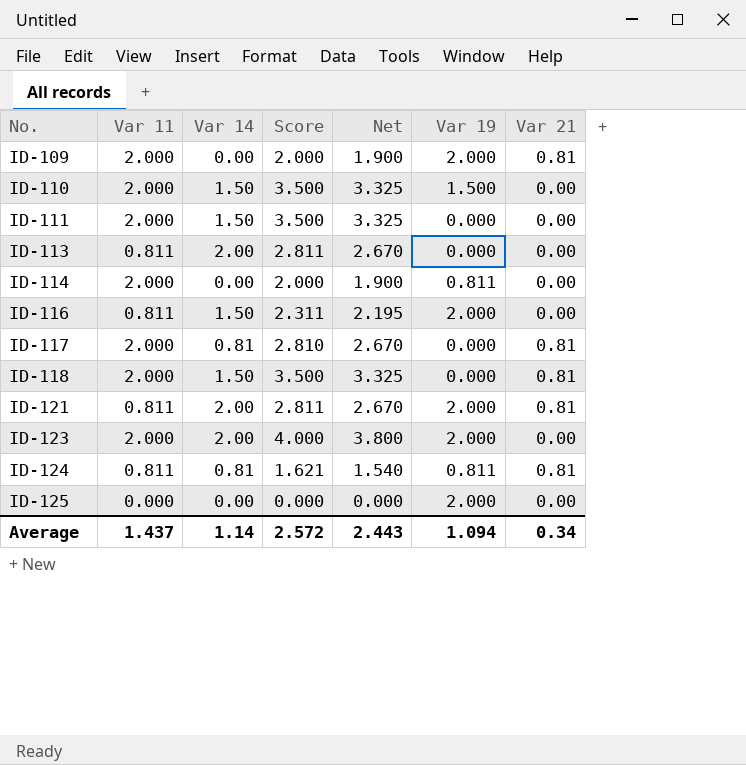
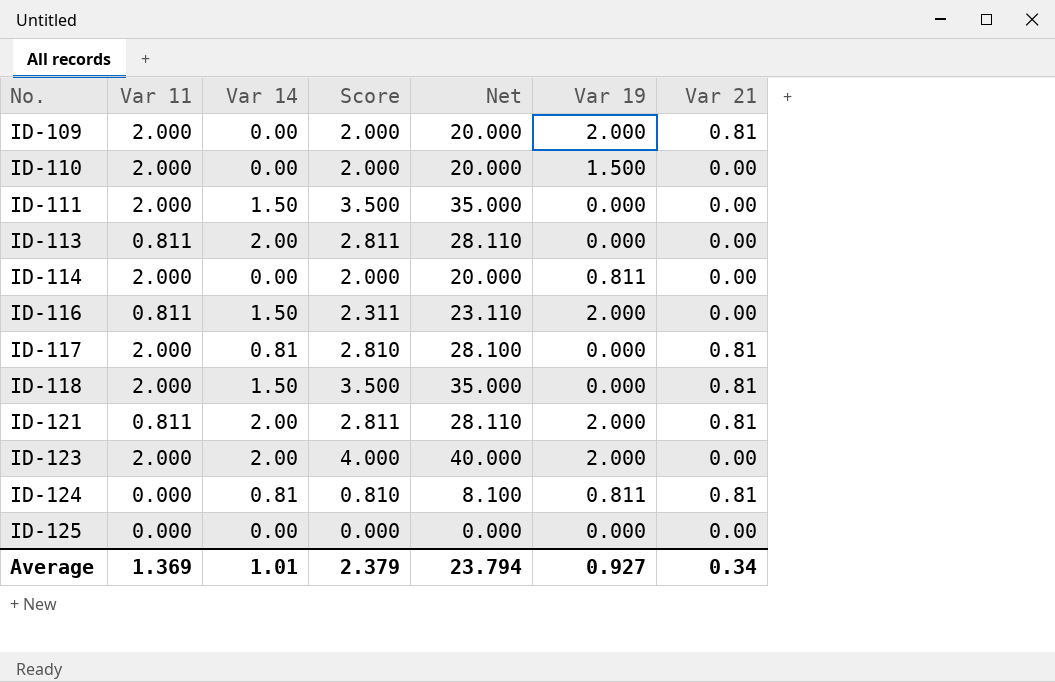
column Net | formula: [Score] * 0.95 -> [Score] * 10
ID-110 | Var 14: 1.50 -> 0.00
ID-110 | Score: 3.500 -> 2.000
ID-124 | Var 11: 0.811 -> 0.000
ID-124 | Score: 1.621 -> 0.810
ID-125 | Var 19: 2.000 -> 0.000
Average | Var 11: 1.437 -> 1.369
Average | Var 14: 1.14 -> 1.01
Average | Score: 2.572 -> 2.379
Average | Net: 2.443 -> 23.794
Average | Var 19: 1.094 -> 0.927

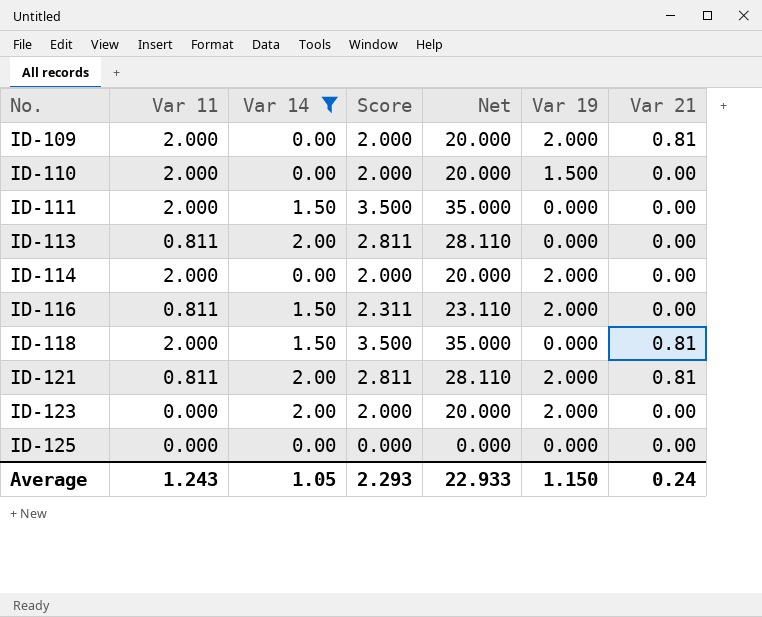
filter: none -> Var 14 != 0.81
ID-114 | Var 19: 0.811 -> 2.000
ID-123 | Var 11: 2.000 -> 0.000
ID-123 | Score: 4.000 -> 2.000
ID-123 | Net: 40.000 -> 20.000
Average | Var 11: 1.369 -> 1.243
Average | Var 14: 1.01 -> 1.05
Average | Score: 2.379 -> 2.293
Average | Net: 23.794 -> 22.933
Average | Var 19: 0.927 -> 1.150
Average | Var 21: 0.34 -> 0.24

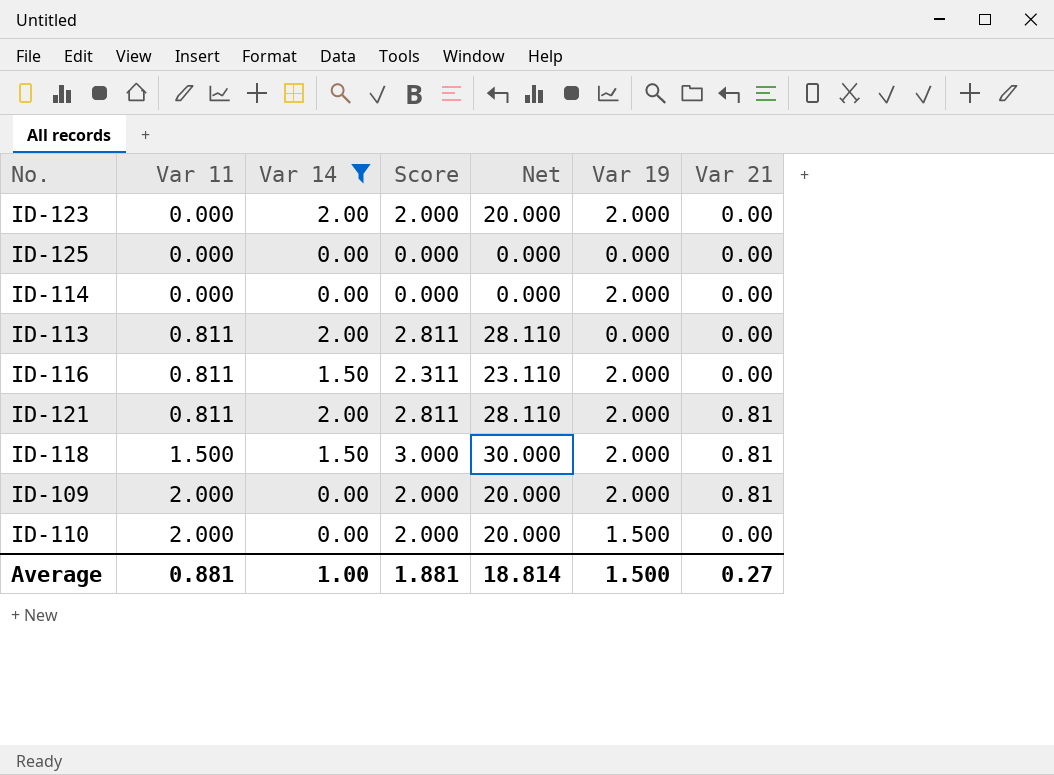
row order: No. ascending -> Var 11 ascending
row ID-111: 2.000 | 1.50 | 3.500 | 35.000 | 0.000 | 0.00 -> none
ID-114 | Var 11: 2.000 -> 0.000
ID-114 | Score: 2.000 -> 0.000
ID-114 | Net: 20.000 -> 0.000
ID-118 | Var 11: 2.000 -> 1.500
ID-118 | Score: 3.500 -> 3.000
ID-118 | Net: 35.000 -> 30.000
ID-118 | Var 19: 0.000 -> 2.000
Average | Var 11: 1.243 -> 0.881
Average | Var 14: 1.05 -> 1.00
Average | Score: 2.293 -> 1.881
Average | Net: 22.933 -> 18.814
Average | Var 19: 1.150 -> 1.500
Average | Var 21: 0.24 -> 0.27

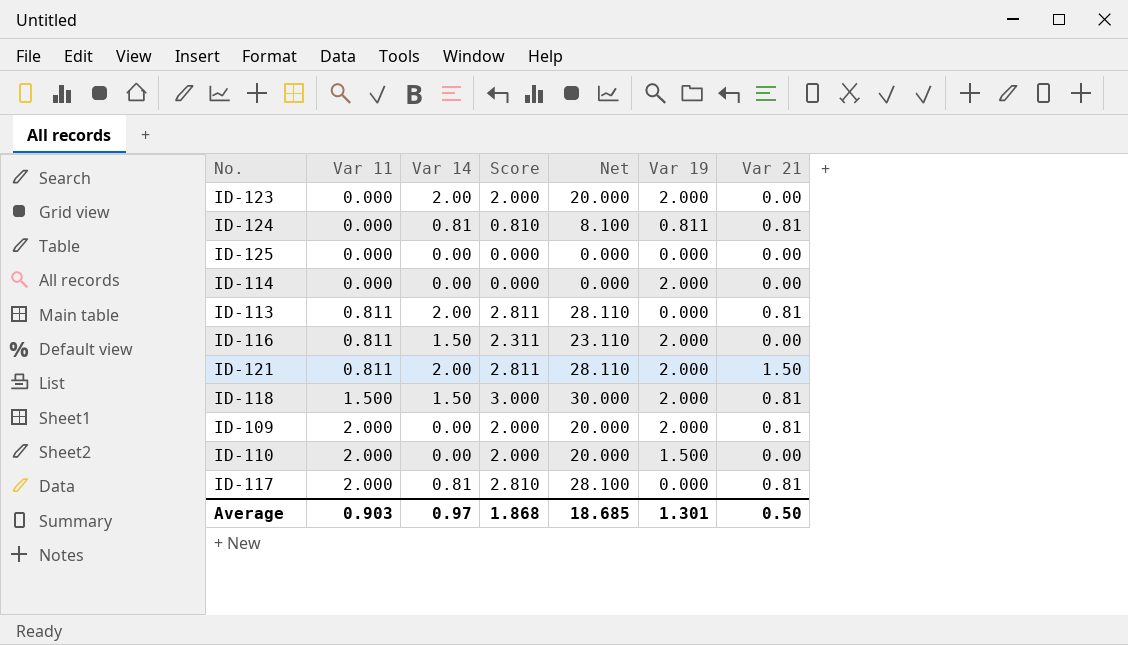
filter: Var 14 != 0.81 -> none
ID-113 | Var 21: 0.00 -> 0.81
ID-121 | Var 21: 0.81 -> 1.50
Average | Var 11: 0.881 -> 0.903
Average | Var 14: 1.00 -> 0.97
Average | Score: 1.881 -> 1.868
Average | Net: 18.814 -> 18.685
Average | Var 19: 1.500 -> 1.301
Average | Var 21: 0.27 -> 0.50

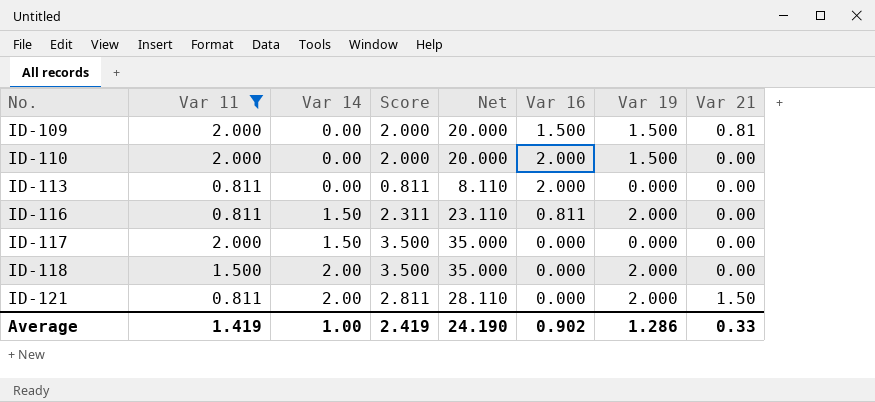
filter: none -> Var 11 != 0.000
row order: Var 11 ascending -> No. ascending
column Var 16 | position: none -> 6
ID-109 | Var 19: 2.000 -> 1.500
ID-113 | Var 14: 2.00 -> 0.00
ID-113 | Score: 2.811 -> 0.811
ID-113 | Net: 28.110 -> 8.110
ID-113 | Var 21: 0.81 -> 0.00
ID-117 | Var 14: 0.81 -> 1.50
ID-117 | Score: 2.810 -> 3.500
ID-117 | Net: 28.100 -> 35.000
ID-117 | Var 21: 0.81 -> 0.00
ID-118 | Var 14: 1.50 -> 2.00
ID-118 | Score: 3.000 -> 3.500
ID-118 | Net: 30.000 -> 35.000
ID-118 | Var 21: 0.81 -> 0.00
Average | Var 11: 0.903 -> 1.419
Average | Var 14: 0.97 -> 1.00
Average | Score: 1.868 -> 2.419
Average | Net: 18.685 -> 24.190
Average | Var 19: 1.301 -> 1.286
Average | Var 21: 0.50 -> 0.33

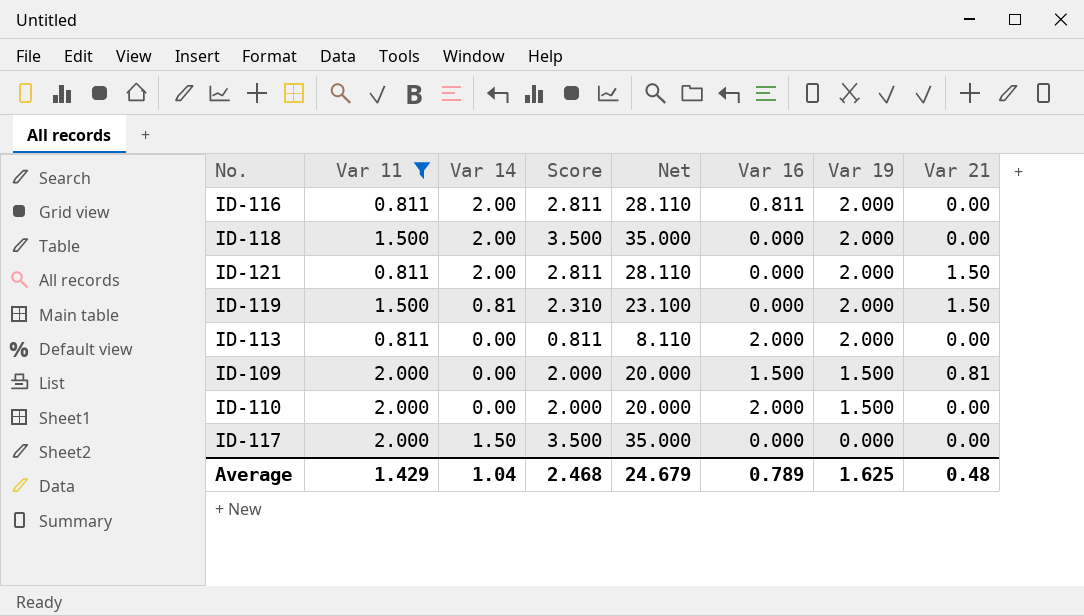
row order: No. ascending -> Var 19 descending
ID-116 | Var 14: 1.50 -> 2.00
ID-116 | Score: 2.311 -> 2.811
ID-116 | Net: 23.110 -> 28.110
row ID-119: none -> 1.500 | 0.81 | 2.310 | 23.100 | 0.000 | 2.000 | 1.50
ID-113 | Var 19: 0.000 -> 2.000
Average | Var 11: 1.419 -> 1.429
Average | Var 14: 1.00 -> 1.04
Average | Score: 2.419 -> 2.468
Average | Net: 24.190 -> 24.679
Average | Var 16: 0.902 -> 0.789
Average | Var 19: 1.286 -> 1.625
Average | Var 21: 0.33 -> 0.48

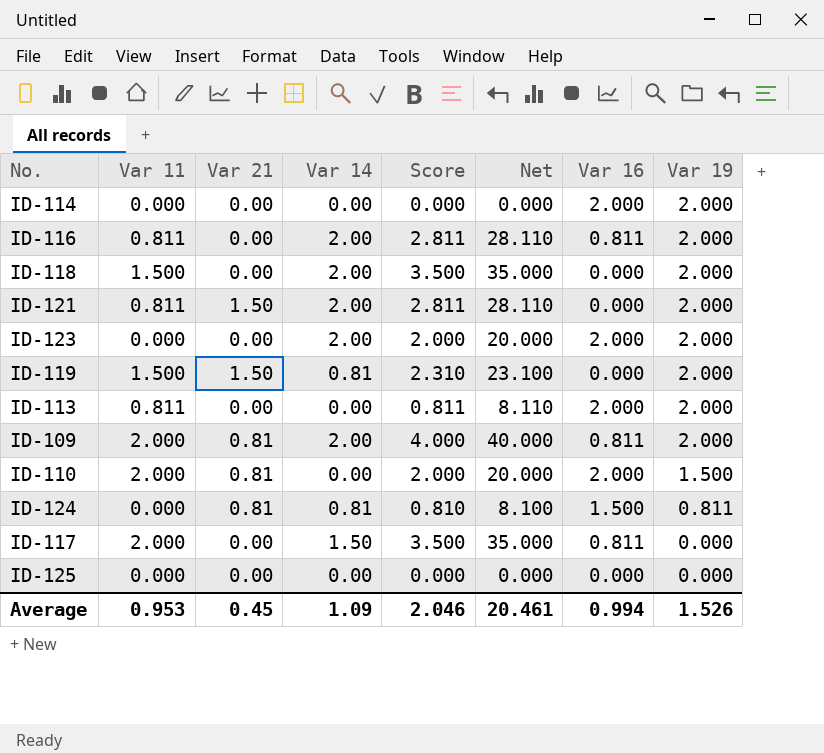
filter: Var 11 != 0.000 -> none
column Var 21 | position: 8 -> 3
ID-109 | Var 14: 0.00 -> 2.00
ID-109 | Score: 2.000 -> 4.000
ID-109 | Net: 20.000 -> 40.000
ID-109 | Var 16: 1.500 -> 0.811
ID-109 | Var 19: 1.500 -> 2.000
ID-110 | Var 21: 0.00 -> 0.81
ID-117 | Var 16: 0.000 -> 0.811
Average | Var 11: 1.429 -> 0.953
Average | Var 21: 0.48 -> 0.45
Average | Var 14: 1.04 -> 1.09
Average | Score: 2.468 -> 2.046
Average | Net: 24.679 -> 20.461
Average | Var 16: 0.789 -> 0.994
Average | Var 19: 1.625 -> 1.526

